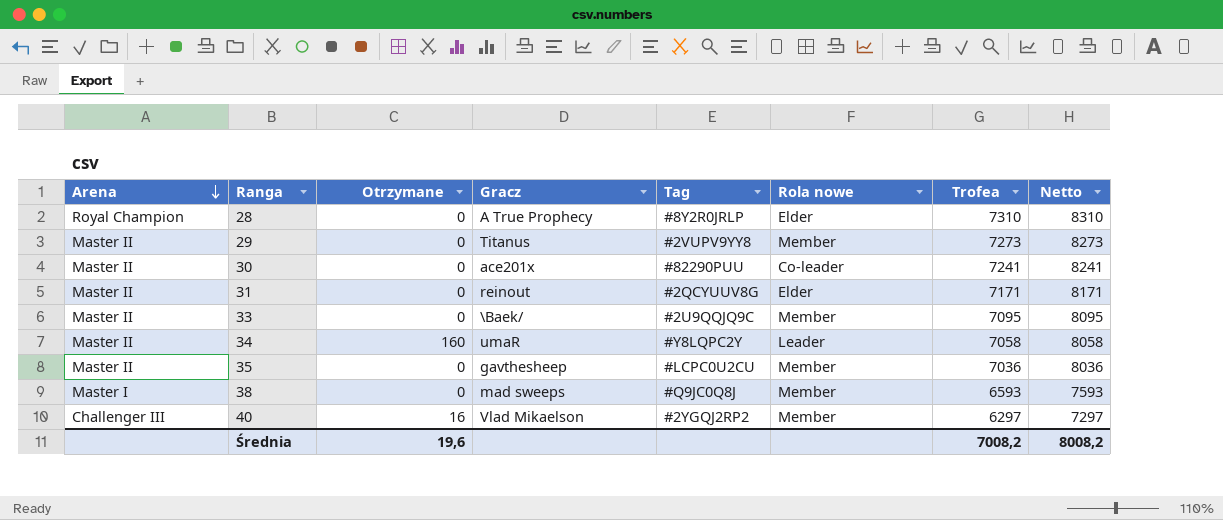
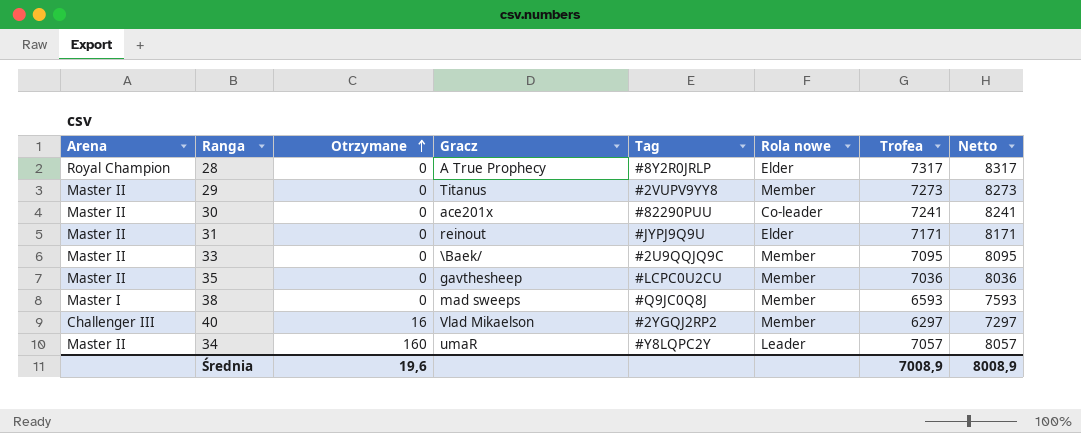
row order: Arena descending -> Otrzymane ascending
28 | Trofea: 7310 -> 7317
28 | Netto: 8310 -> 8317
31 | Tag: #2QCYUUV8G -> #JYPJ9Q9U
34 | Trofea: 7058 -> 7057
34 | Netto: 8058 -> 8057
Średnia | Trofea: 7008,2 -> 7008,9
Średnia | Netto: 8008,2 -> 8008,9

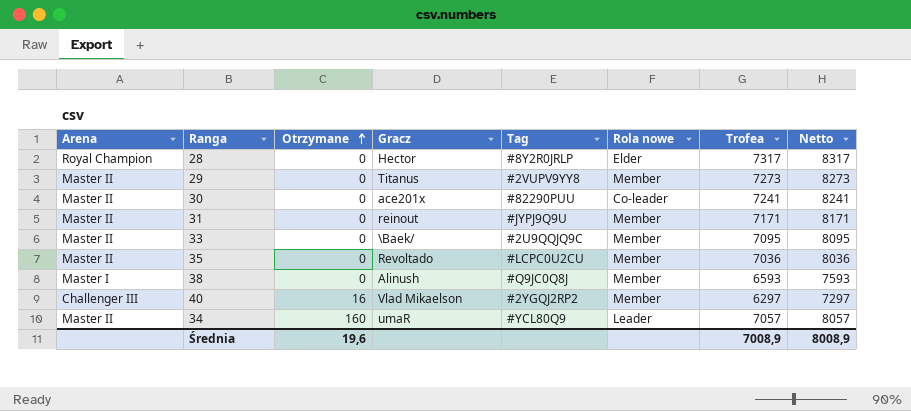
28 | Gracz: A True Prophecy -> Hector
31 | Rola nowe: Elder -> Member
35 | Gracz: gavthesheep -> Revoltado
38 | Gracz: mad sweeps -> Alinush
34 | Tag: #Y8LQPC2Y -> #YCL80Q9

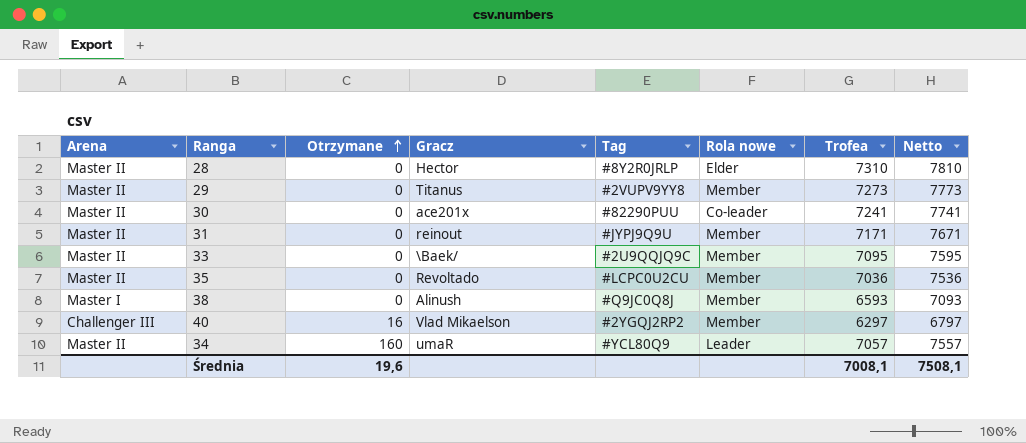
column Netto | formula: [Trofea] + 1000 -> [Trofea] + 500
28 | Arena: Royal Champion -> Master II
28 | Trofea: 7317 -> 7310
Średnia | Trofea: 7008,9 -> 7008,1
Średnia | Netto: 8008,9 -> 7508,1

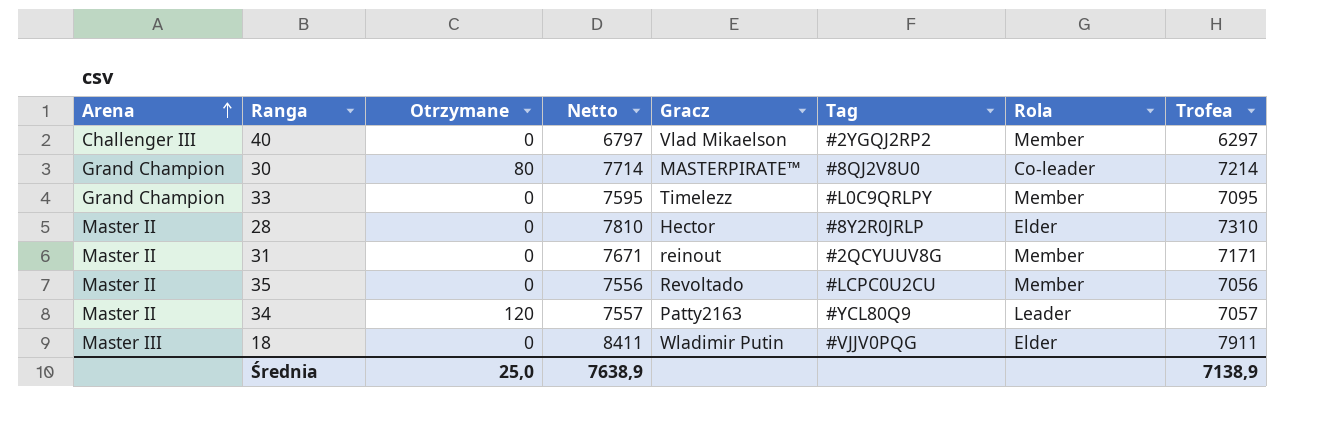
row order: Otrzymane ascending -> Arena ascending
column Netto | position: 8 -> 4
column name: Rola nowe -> Rola
row 29: Master II | 0 | Titanus | #2VUPV9YY8 | Member | 7273 | 7773 -> none
row 38: Master I | 0 | Alinush | #Q9JC0Q8J | Member | 6593 | 7093 -> none
40 | Otrzymane: 16 -> 0
30 | Arena: Master II -> Grand Champion
30 | Otrzymane: 0 -> 80
30 | Netto: 7741 -> 7714
30 | Gracz: ace201x -> MASTERPIRATE™
30 | Tag: #82290PUU -> #8QJ2V8U0
30 | Trofea: 7241 -> 7214
33 | Arena: Master II -> Grand Champion
33 | Gracz: \Baek/ -> Timelezz
33 | Tag: #2U9QQJQ9C -> #L0C9QRLPY
31 | Tag: #JYPJ9Q9U -> #2QCYUUV8G
35 | Netto: 7536 -> 7556
35 | Trofea: 7036 -> 7056
34 | Otrzymane: 160 -> 120
34 | Gracz: umaR -> Patty2163
row 18: none -> Master III | 0 | 8411 | Wladimir Putin | #VJJV0PQG | Elder | 7911
Średnia | Otrzymane: 19,6 -> 25,0
Średnia | Netto: 7508,1 -> 7638,9
Średnia | Trofea: 7008,1 -> 7138,9

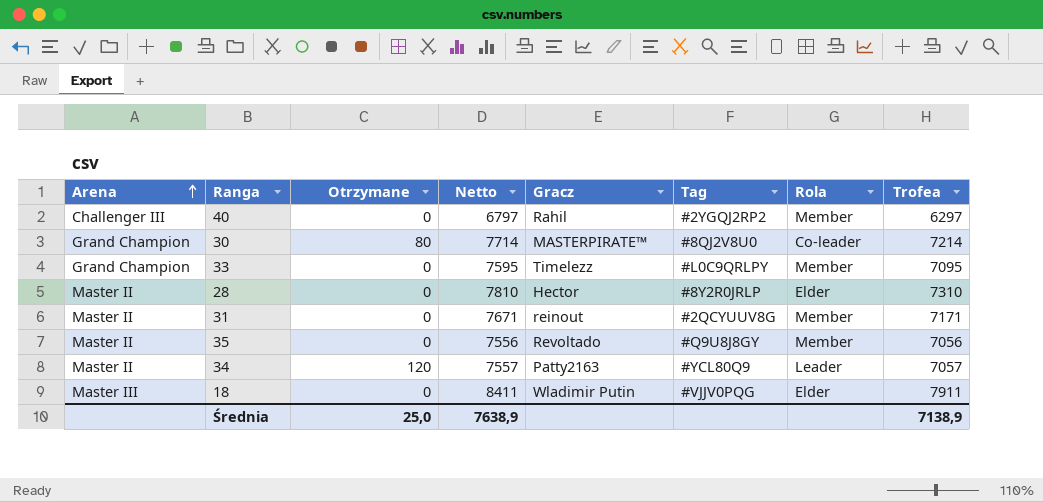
40 | Gracz: Vlad Mikaelson -> Rahil
35 | Tag: #LCPC0U2CU -> #Q9U8J8GY

